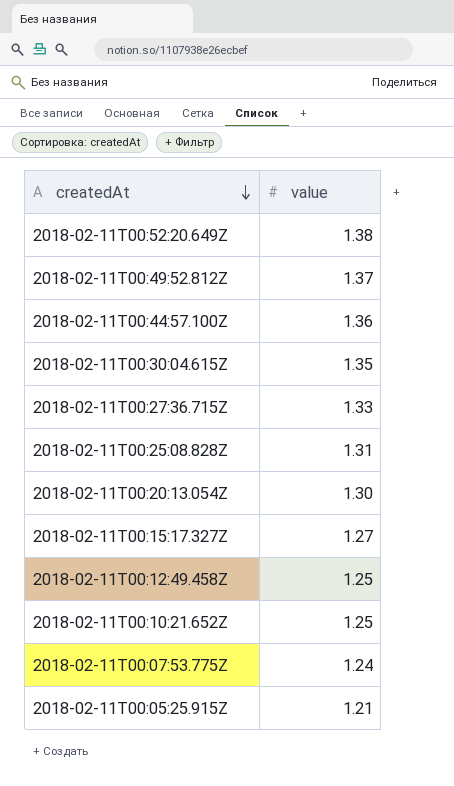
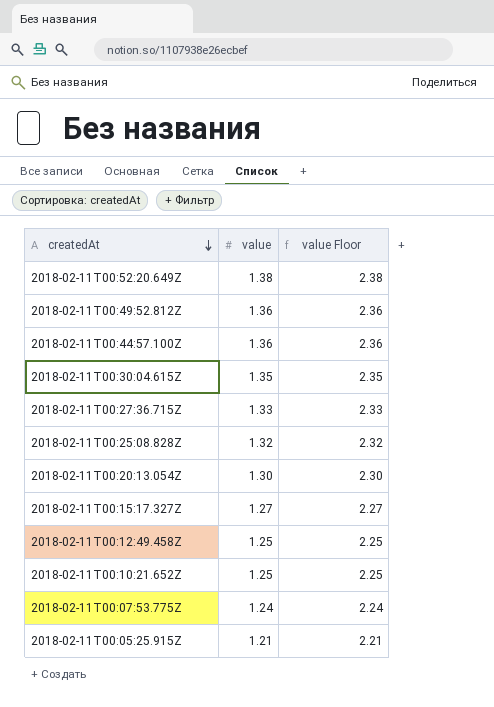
column value Floor | formula: none -> [value] + 1
2018-02-11T00:49:52.812Z | value: 1.37 -> 1.36
2018-02-11T00:25:08.828Z | value: 1.31 -> 1.32

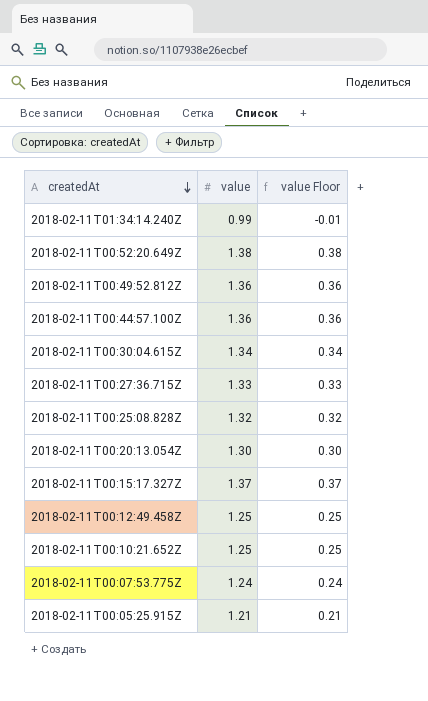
column value Floor | formula: [value] + 1 -> [value] - 1
row 2018-02-11T01:34:14.240Z: none -> 0.99 | -0.01
2018-02-11T00:30:04.615Z | value: 1.35 -> 1.34
2018-02-11T00:15:17.327Z | value: 1.27 -> 1.37

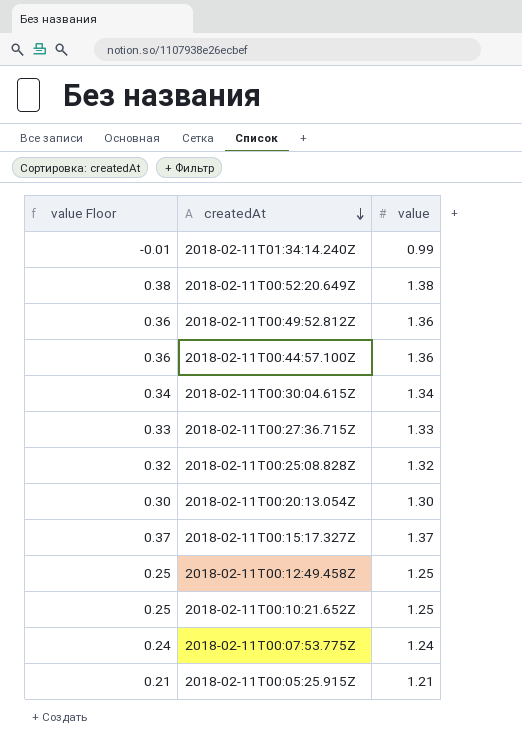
column value Floor | position: 3 -> 1

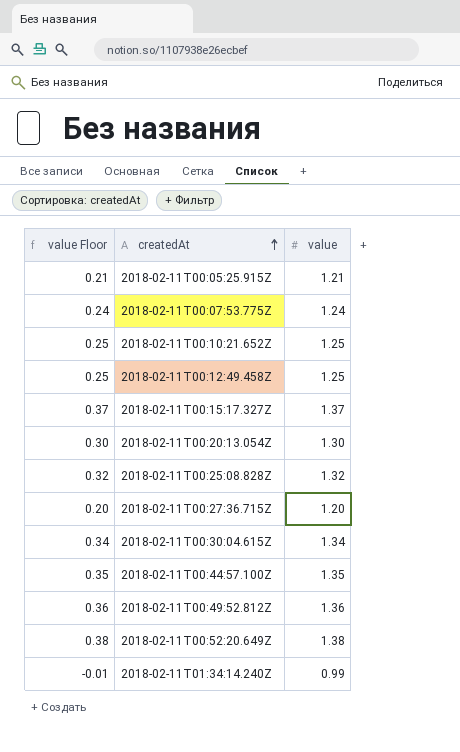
row order: createdAt descending -> createdAt ascending
2018-02-11T00:27:36.715Z | value Floor: 0.33 -> 0.20
2018-02-11T00:27:36.715Z | value: 1.33 -> 1.20
2018-02-11T00:44:57.100Z | value Floor: 0.36 -> 0.35
2018-02-11T00:44:57.100Z | value: 1.36 -> 1.35

